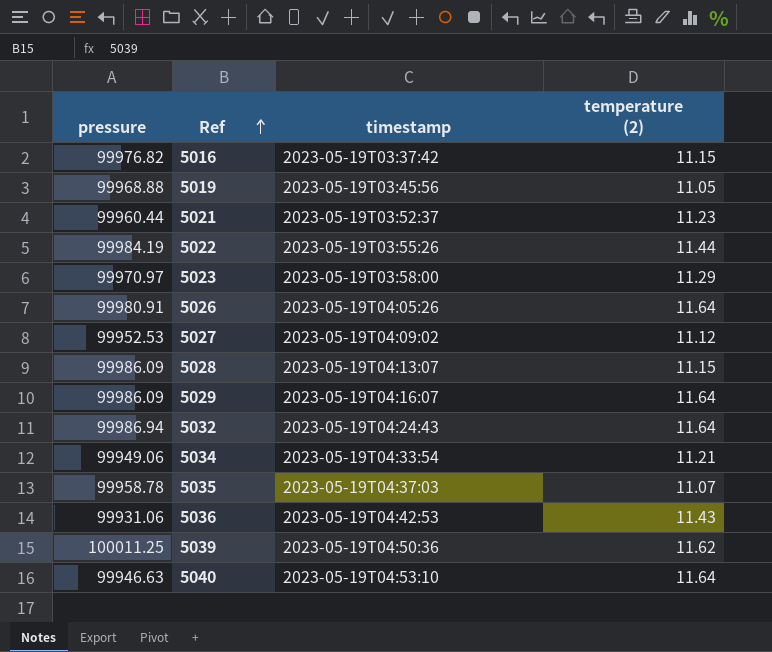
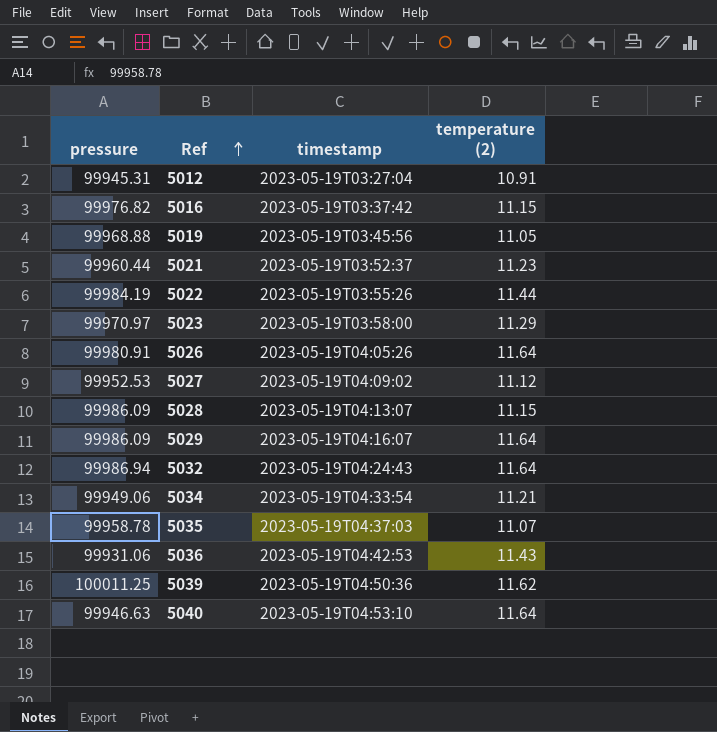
row 5012: none -> 99945.31 | 2023-05-19T03:27:04 | 10.91

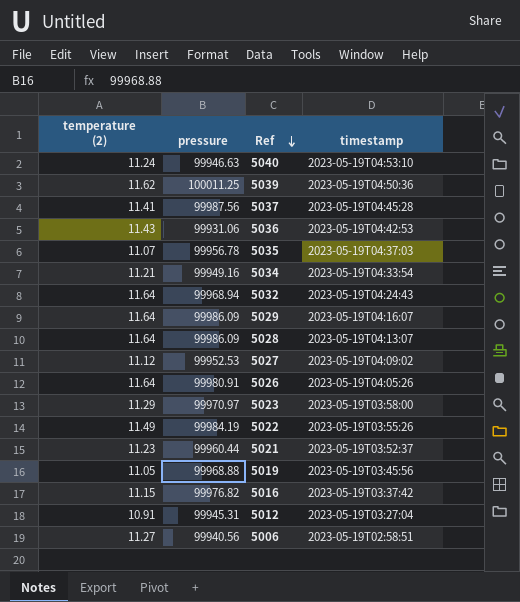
row order: Ref ascending -> Ref descending
column temperature (2) | position: 4 -> 1
5040 | temperature (2): 11.64 -> 11.24
row 5037: none -> 11.41 | 99987.56 | 2023-05-19T04:45:28
5035 | pressure: 99958.78 -> 99956.78
5034 | pressure: 99949.06 -> 99949.16
5032 | pressure: 99986.94 -> 99968.94
5028 | temperature (2): 11.15 -> 11.64
5022 | temperature (2): 11.44 -> 11.49
row 5006: none -> 11.27 | 99940.56 | 2023-05-19T02:58:51

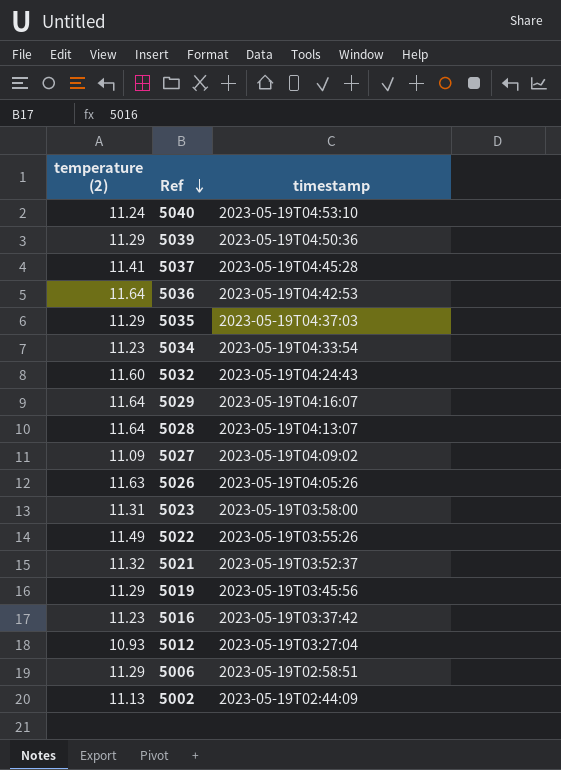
column pressure | position: 2 -> none
5039 | temperature (2): 11.62 -> 11.29
5036 | temperature (2): 11.43 -> 11.64
5035 | temperature (2): 11.07 -> 11.29
5034 | temperature (2): 11.21 -> 11.23
5032 | temperature (2): 11.64 -> 11.60
5027 | temperature (2): 11.12 -> 11.09
5026 | temperature (2): 11.64 -> 11.63
5023 | temperature (2): 11.29 -> 11.31
5021 | temperature (2): 11.23 -> 11.32
5019 | temperature (2): 11.05 -> 11.29
5016 | temperature (2): 11.15 -> 11.23
5012 | temperature (2): 10.91 -> 10.93
5006 | temperature (2): 11.27 -> 11.29
row 5002: none -> 11.13 | 2023-05-19T02:44:09

